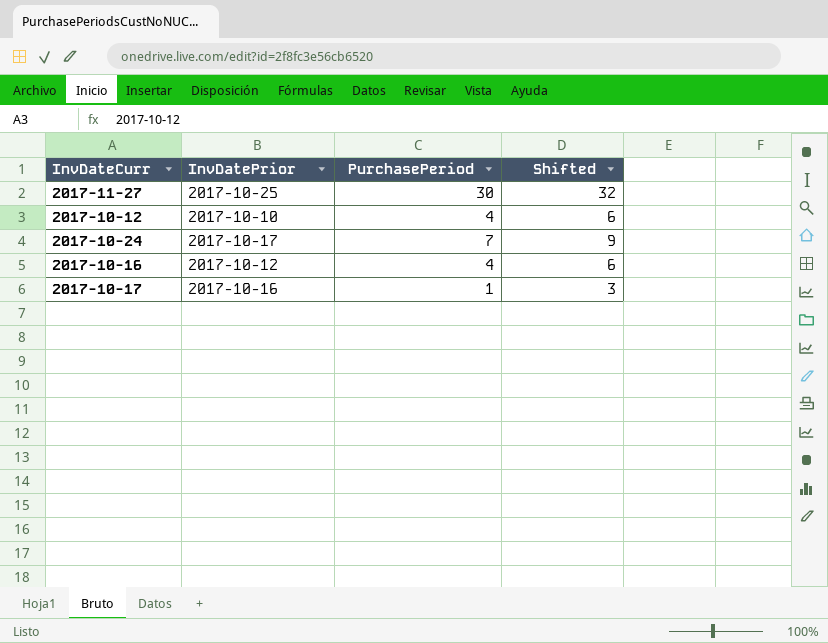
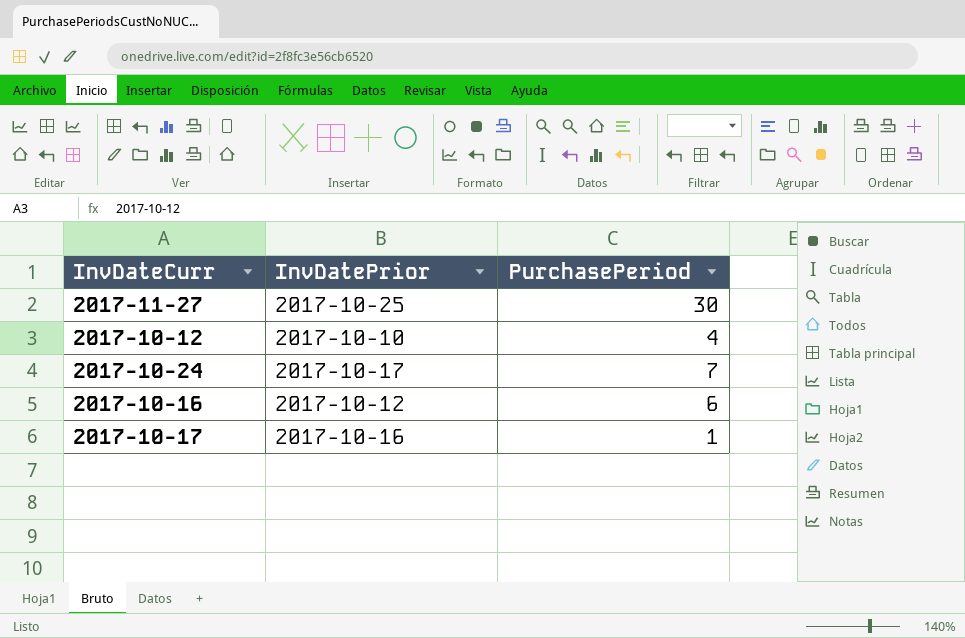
column Shifted | formula: [PurchasePeriod] + 2 -> none
2017-10-16 | PurchasePeriod: 4 -> 6

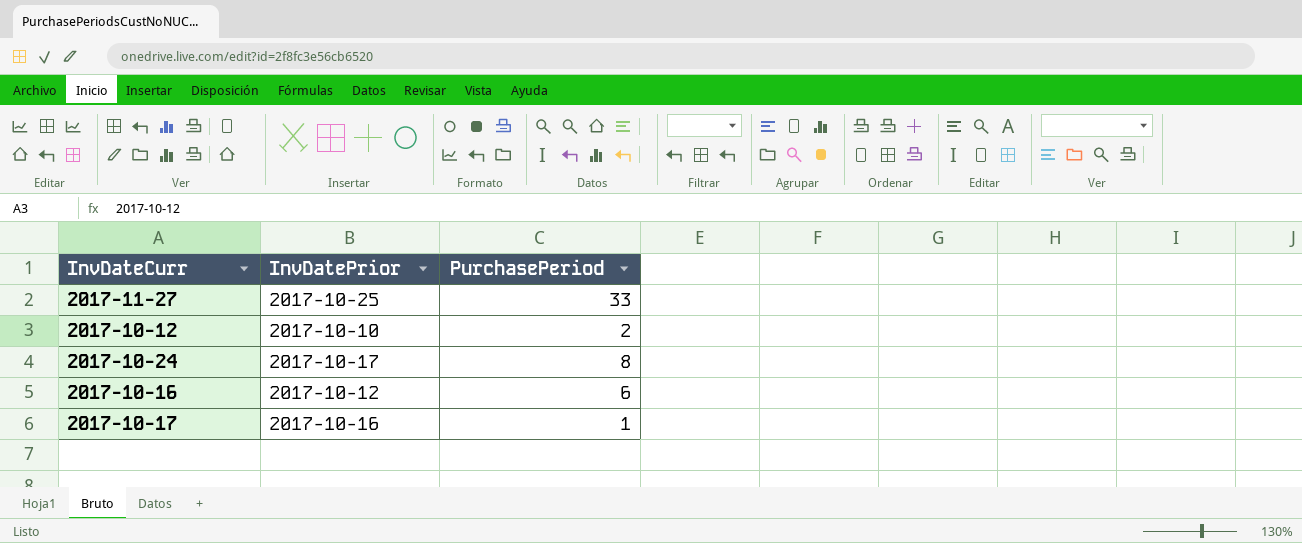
2017-11-27 | PurchasePeriod: 30 -> 33
2017-10-12 | PurchasePeriod: 4 -> 2
2017-10-24 | PurchasePeriod: 7 -> 8

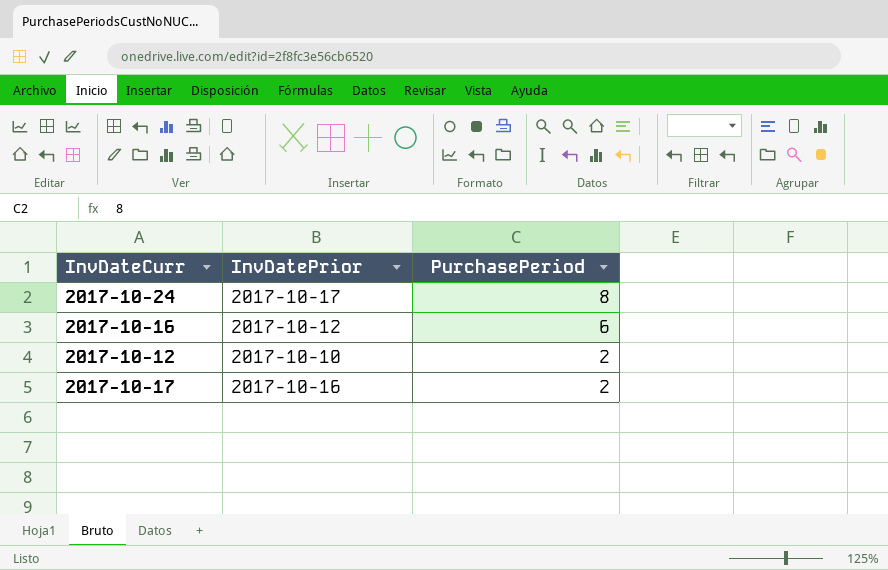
row order: none -> PurchasePeriod descending
row 2017-11-27: 2017-10-25 | 33 -> none
2017-10-17 | PurchasePeriod: 1 -> 2

